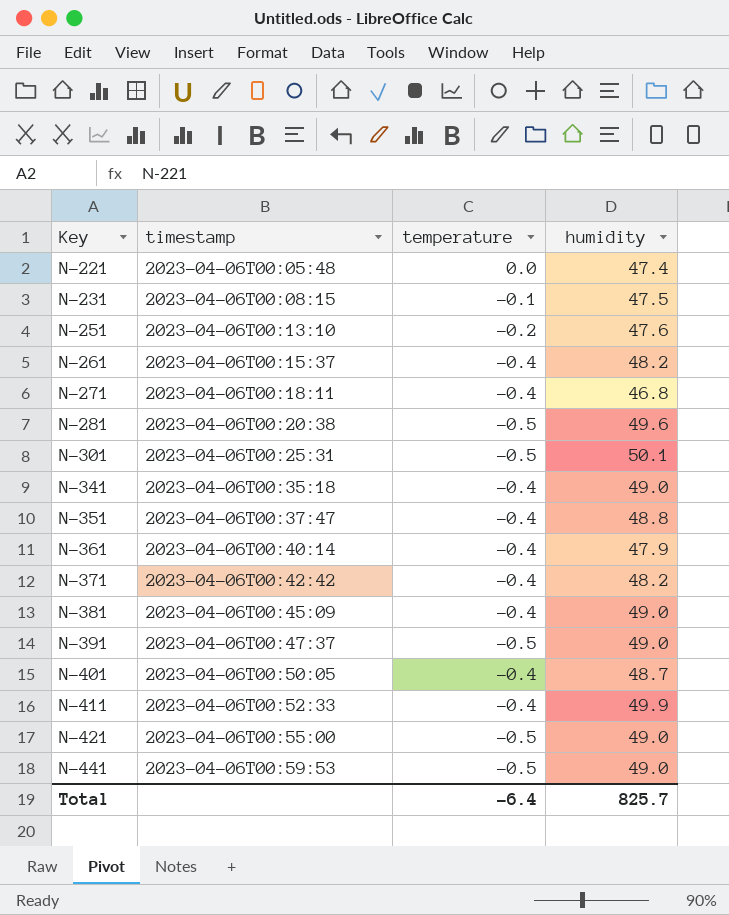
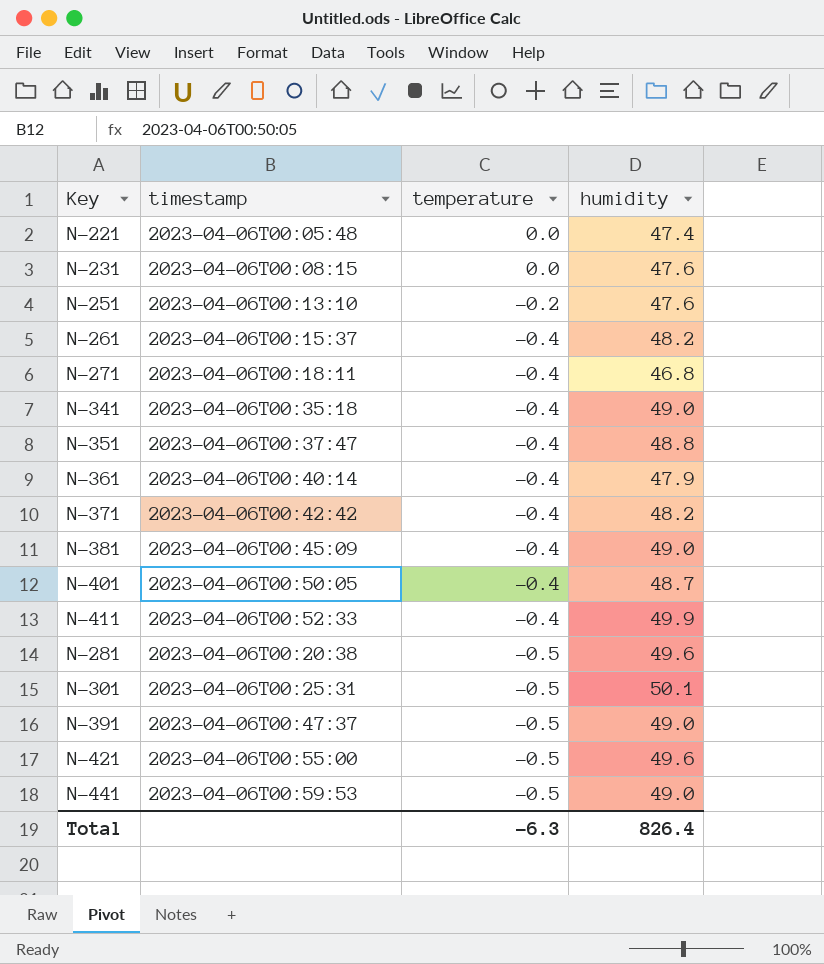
row order: Key ascending -> temperature descending
N-231 | temperature: -0.1 -> 0.0
N-231 | humidity: 47.5 -> 47.6
N-421 | humidity: 49.0 -> 49.6
Total | temperature: -6.4 -> -6.3
Total | humidity: 825.7 -> 826.4

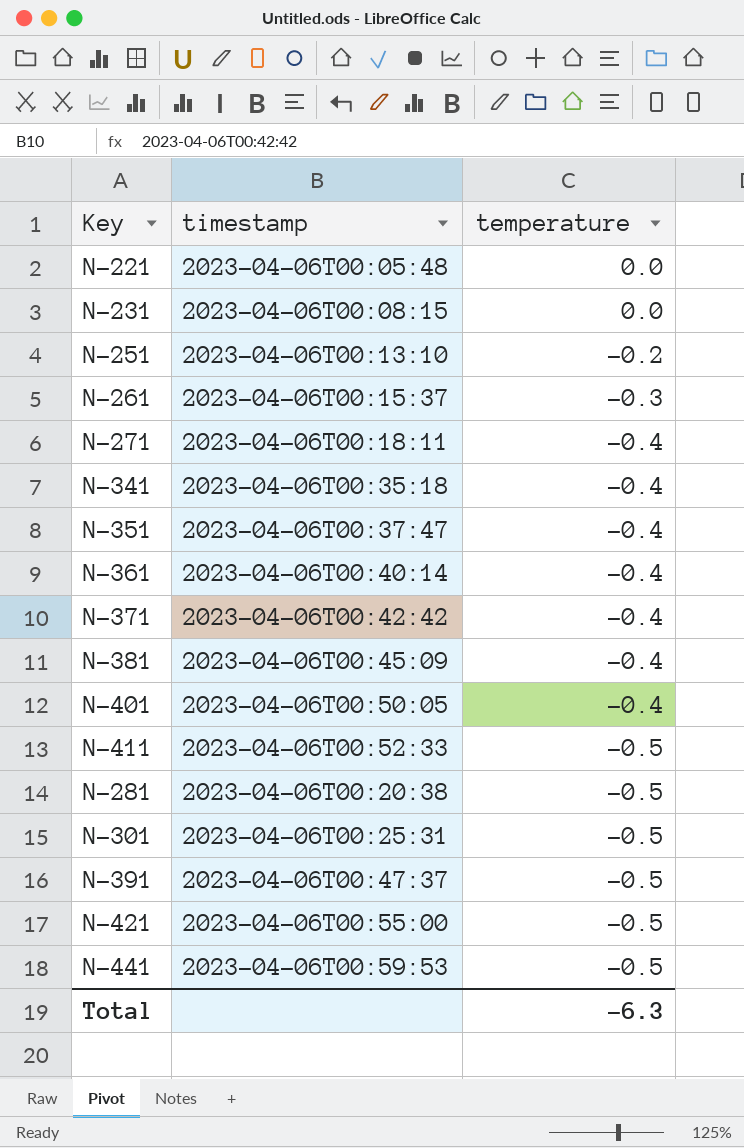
column humidity | position: 4 -> none
N-261 | temperature: -0.4 -> -0.3
N-411 | temperature: -0.4 -> -0.5

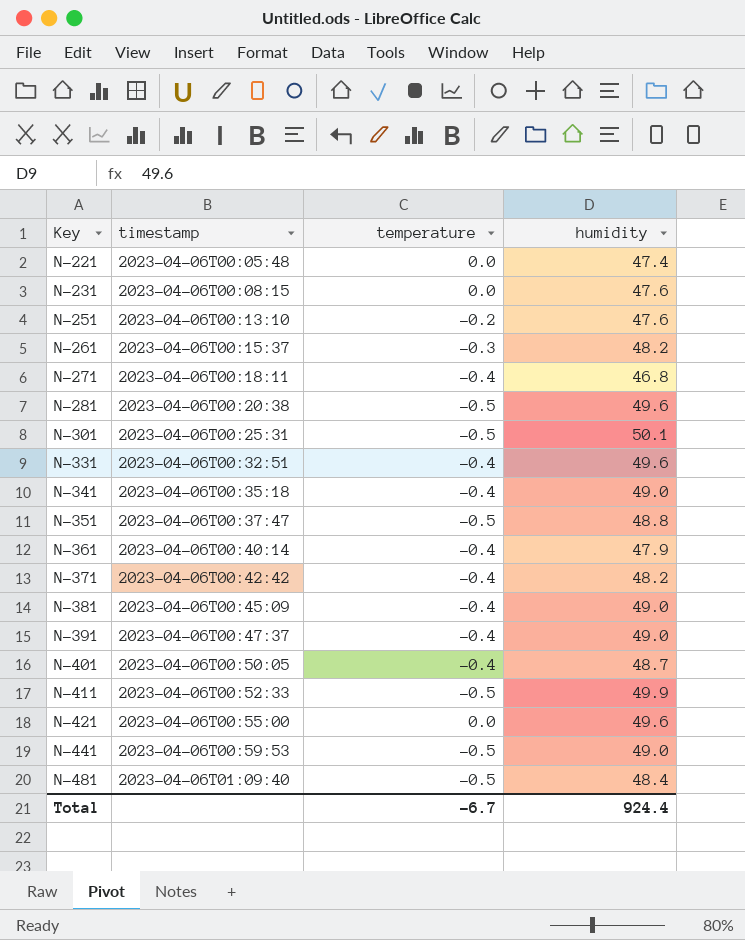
row order: temperature descending -> Key ascending
column humidity | position: none -> 4
row N-331: none -> 2023-04-06T00:32:51 | -0.4 | 49.6
N-351 | temperature: -0.4 -> -0.5
N-391 | temperature: -0.5 -> -0.4
N-421 | temperature: -0.5 -> 0.0
row N-481: none -> 2023-04-06T01:09:40 | -0.5 | 48.4
Total | temperature: -6.3 -> -6.7

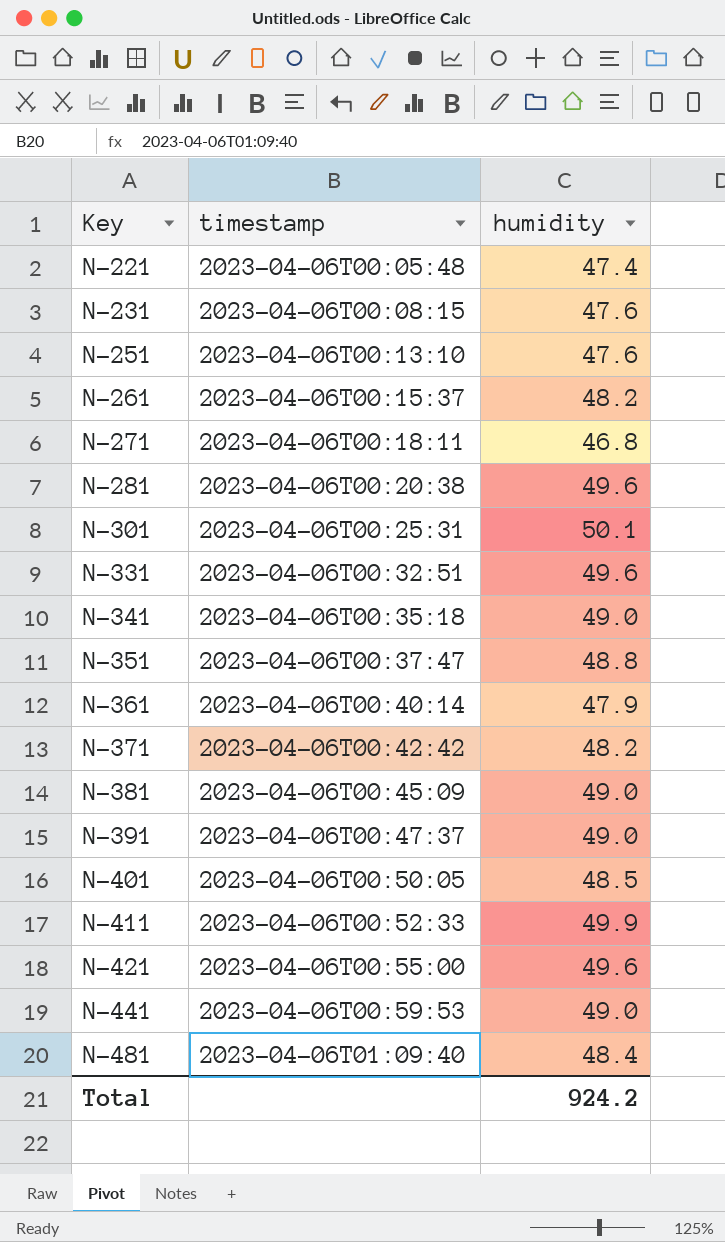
column temperature | position: 3 -> none
N-401 | humidity: 48.7 -> 48.5
Total | humidity: 924.4 -> 924.2

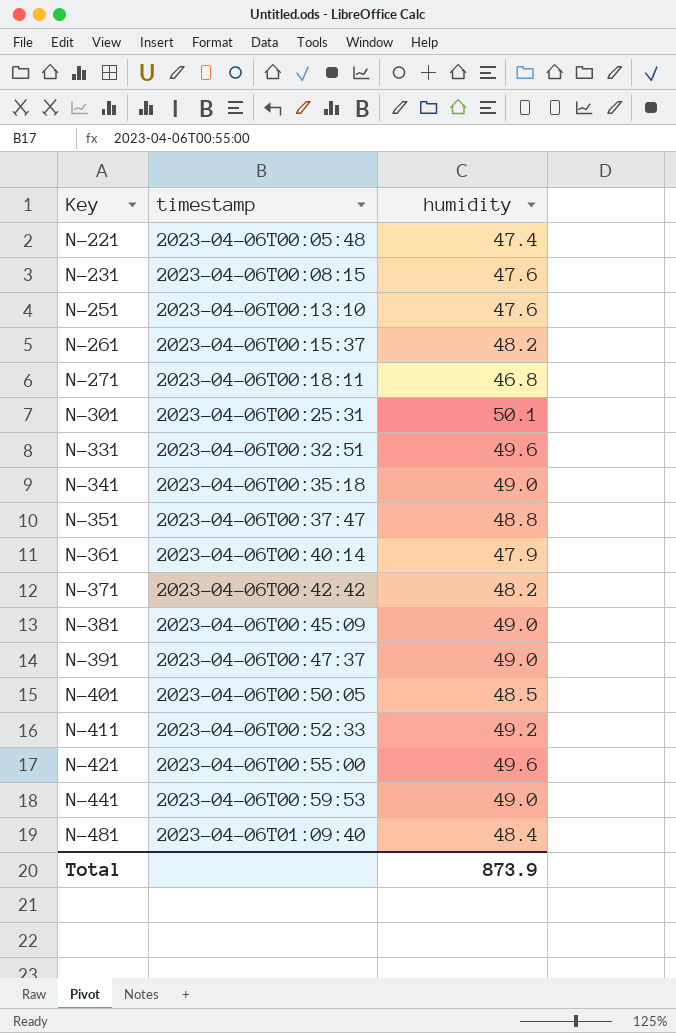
row N-281: 2023-04-06T00:20:38 | 49.6 -> none
N-411 | humidity: 49.9 -> 49.2
Total | humidity: 924.2 -> 873.9

